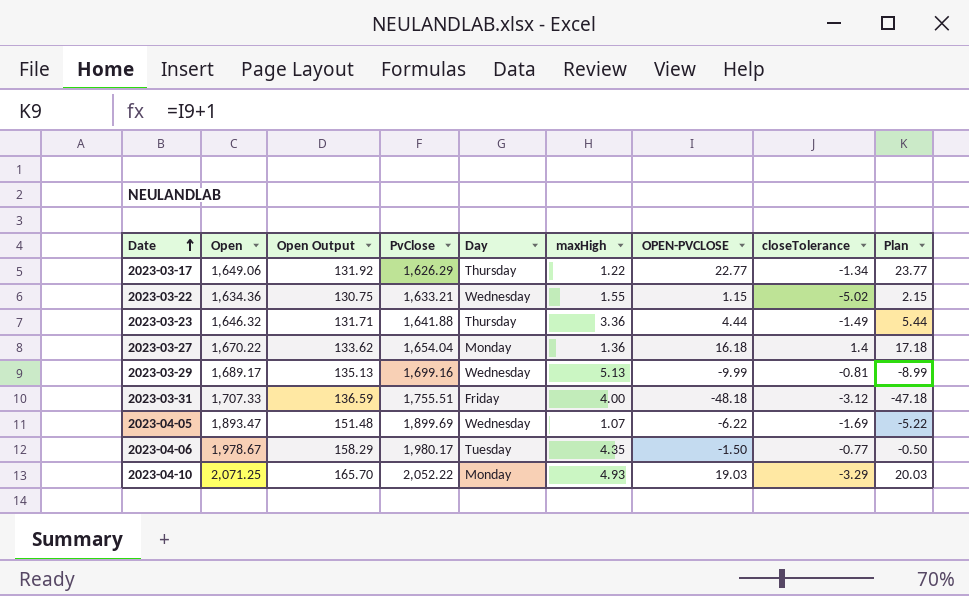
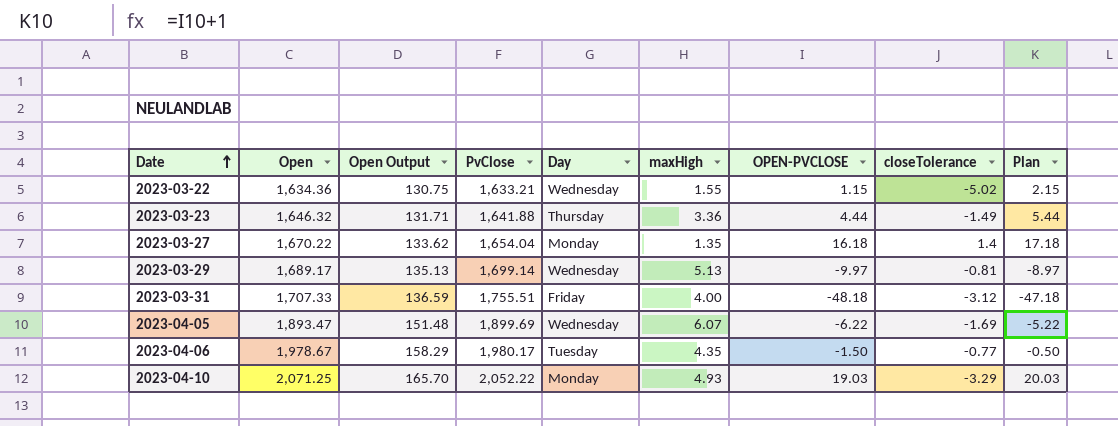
row 2023-03-17: 1,649.06 | 131.92 | 1,626.29 | Thursday | 1.22 | 22.77 | -1.34 | 23.77 -> none
2023-03-27 | maxHigh: 1.36 -> 1.35
2023-03-29 | PvClose: 1,699.16 -> 1,699.14
2023-03-29 | OPEN-PVCLOSE: -9.99 -> -9.97
2023-03-29 | Plan: -8.99 -> -8.97
2023-04-05 | maxHigh: 1.07 -> 6.07

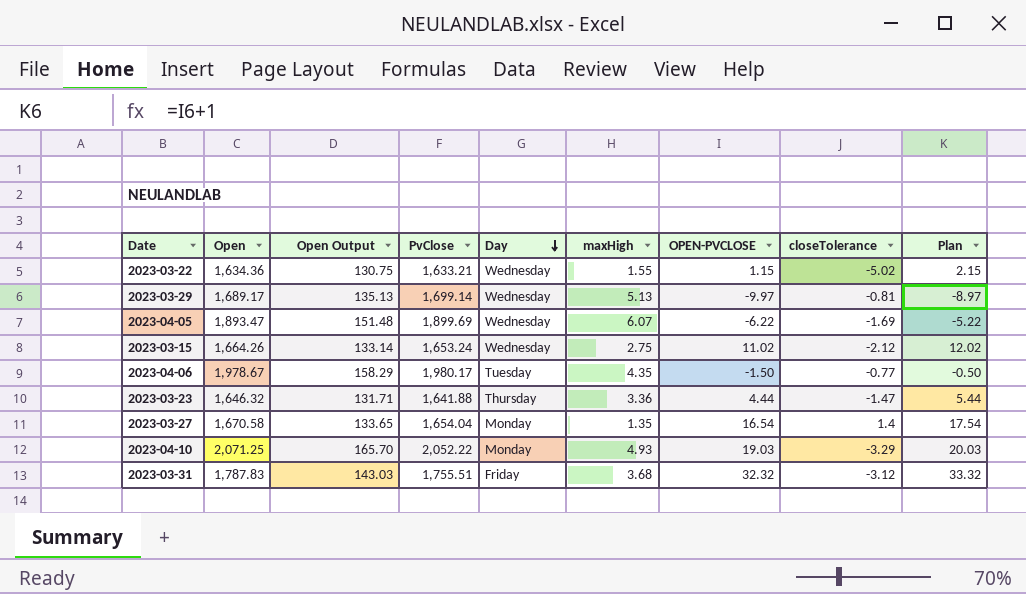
row order: Date ascending -> Day descending
row 2023-03-15: none -> 1,664.26 | 133.14 | 1,653.24 | Wednesday | 2.75 | 11.02 | -2.12 | 12.02
2023-03-23 | closeTolerance: -1.49 -> -1.47
2023-03-27 | Open: 1,670.22 -> 1,670.58
2023-03-27 | Open Output: 133.62 -> 133.65
2023-03-27 | OPEN-PVCLOSE: 16.18 -> 16.54
2023-03-27 | Plan: 17.18 -> 17.54
2023-03-31 | Open: 1,707.33 -> 1,787.83
2023-03-31 | Open Output: 136.59 -> 143.03
2023-03-31 | maxHigh: 4.00 -> 3.68
2023-03-31 | OPEN-PVCLOSE: -48.18 -> 32.32
2023-03-31 | Plan: -47.18 -> 33.32

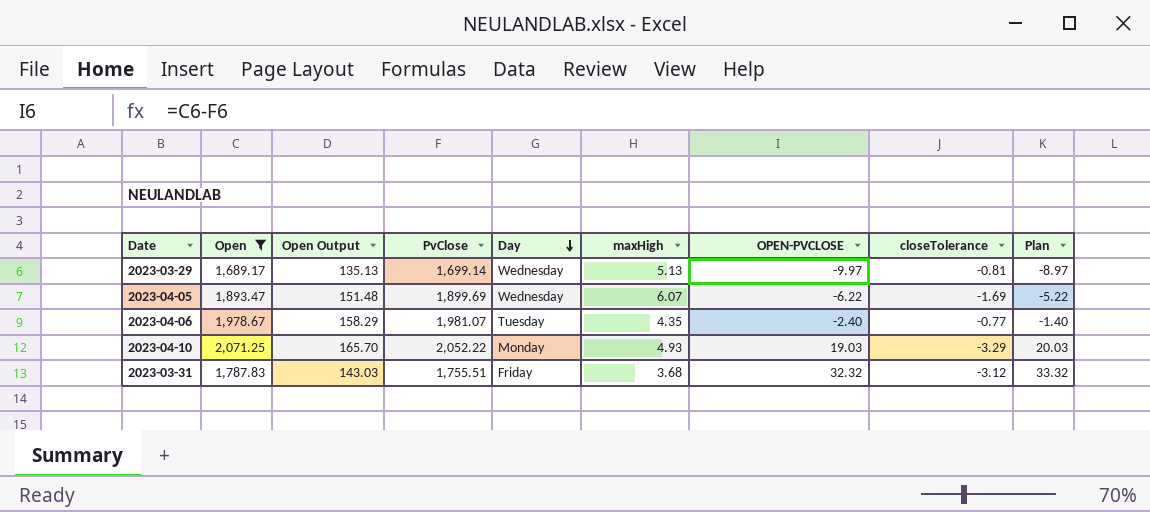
filter: none -> Open >= 1,689.17
2023-04-06 | PvClose: 1,980.17 -> 1,981.07
2023-04-06 | OPEN-PVCLOSE: -1.50 -> -2.40
2023-04-06 | Plan: -0.50 -> -1.40

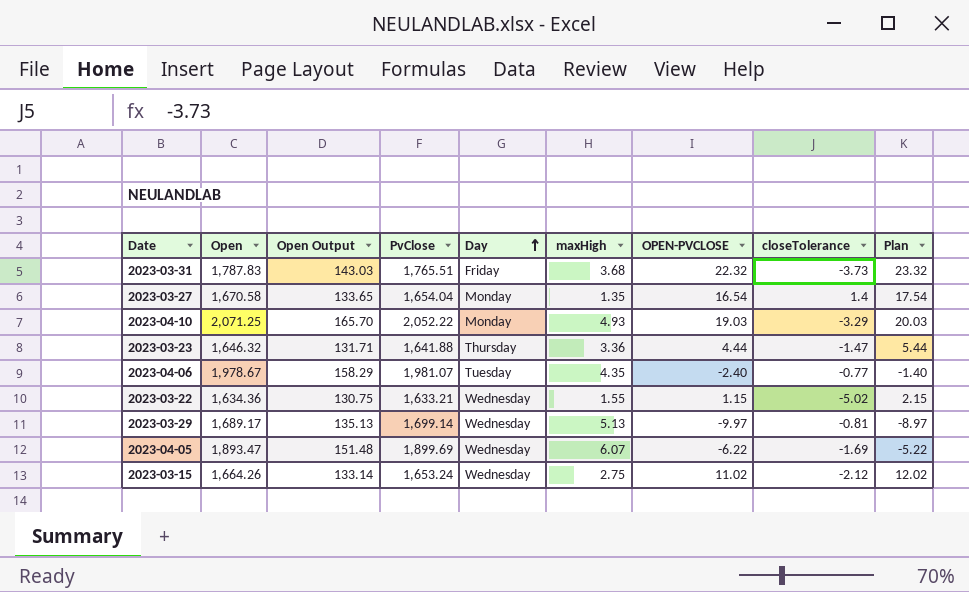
filter: Open >= 1,689.17 -> none
row order: Day descending -> Day ascending
2023-03-31 | PvClose: 1,755.51 -> 1,765.51
2023-03-31 | OPEN-PVCLOSE: 32.32 -> 22.32
2023-03-31 | closeTolerance: -3.12 -> -3.73
2023-03-31 | Plan: 33.32 -> 23.32

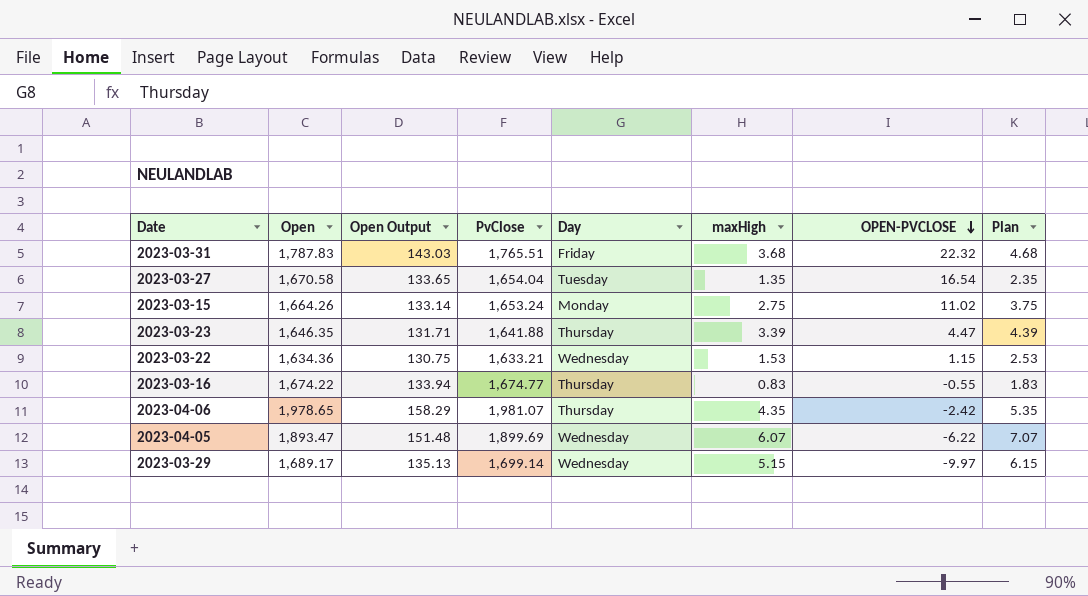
row order: Day ascending -> OPEN-PVCLOSE descending
column closeTolerance | position: 8 -> none
column Plan | formula: [OPEN-PVCLOSE] + 1 -> [maxHigh] + 1
row 2023-04-10: 2,071.25 | 165.70 | 2,052.22 | Monday | 4.93 | 19.03 | -3.29 | 20.03 -> none
2023-03-27 | Day: Monday -> Tuesday
2023-03-15 | Day: Wednesday -> Monday
2023-03-23 | Open: 1,646.32 -> 1,646.35
2023-03-23 | maxHigh: 3.36 -> 3.39
2023-03-23 | OPEN-PVCLOSE: 4.44 -> 4.47
2023-03-22 | maxHigh: 1.55 -> 1.53
row 2023-03-16: none -> 1,674.22 | 133.94 | 1,674.77 | Thursday | 0.83 | -0.55 | 1.83
2023-04-06 | Open: 1,978.67 -> 1,978.65
2023-04-06 | Day: Tuesday -> Thursday
2023-04-06 | OPEN-PVCLOSE: -2.40 -> -2.42
2023-03-29 | maxHigh: 5.13 -> 5.15

